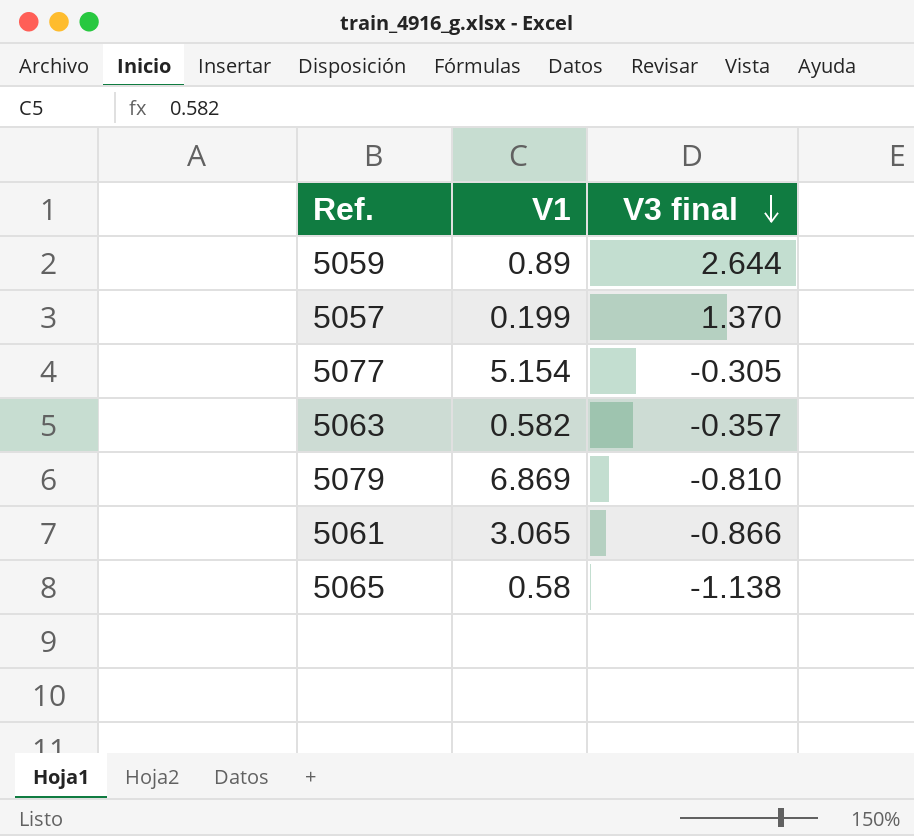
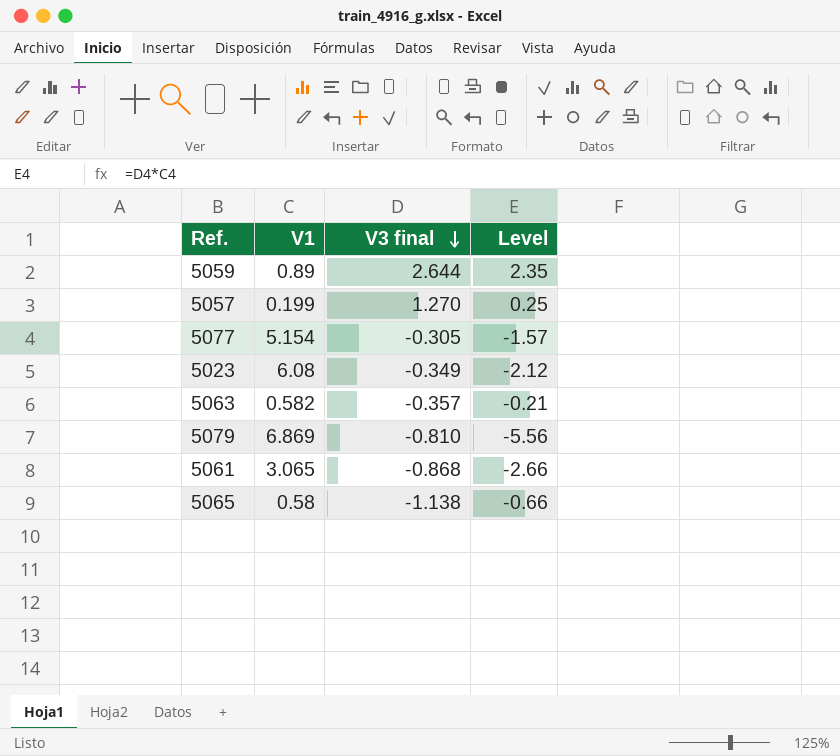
column Level | formula: none -> [V1] * [V3 final]
5057 | V3 final: 1.370 -> 1.270
row 5023: none -> 6.08 | -0.349 | -2.12
5061 | V3 final: -0.866 -> -0.868

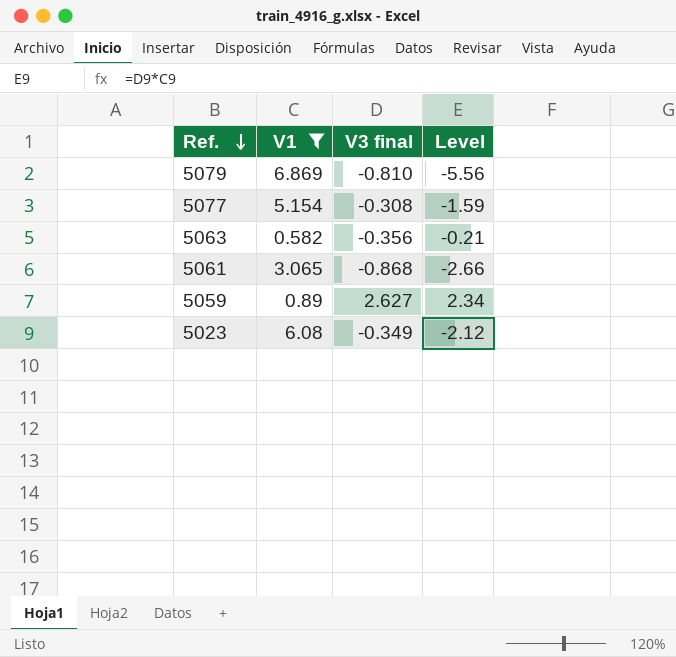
filter: none -> V1 >= 0.582
row order: V3 final descending -> Ref. descending
5077 | V3 final: -0.305 -> -0.308
5077 | Level: -1.57 -> -1.59
5063 | V3 final: -0.357 -> -0.356
5059 | V3 final: 2.644 -> 2.627
5059 | Level: 2.35 -> 2.34

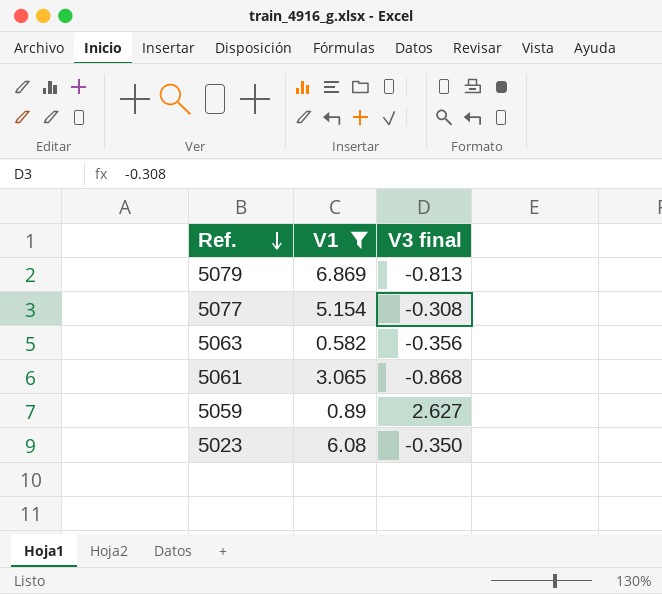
column Level | formula: [V1] * [V3 final] -> none
5079 | V3 final: -0.810 -> -0.813
5023 | V3 final: -0.349 -> -0.350

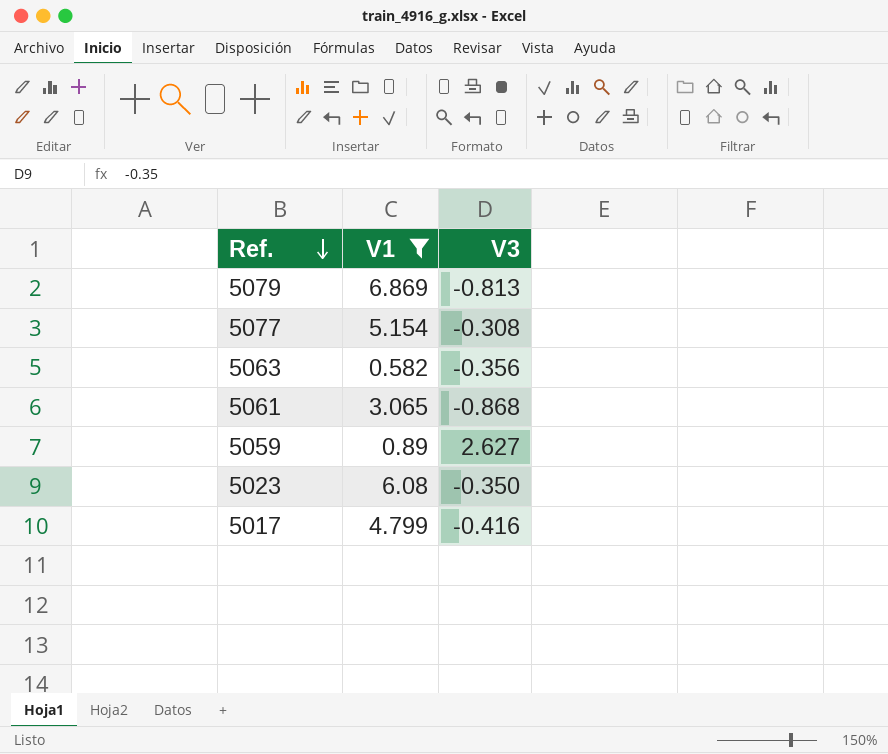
column name: V3 final -> V3
row 5017: none -> 4.799 | -0.416

